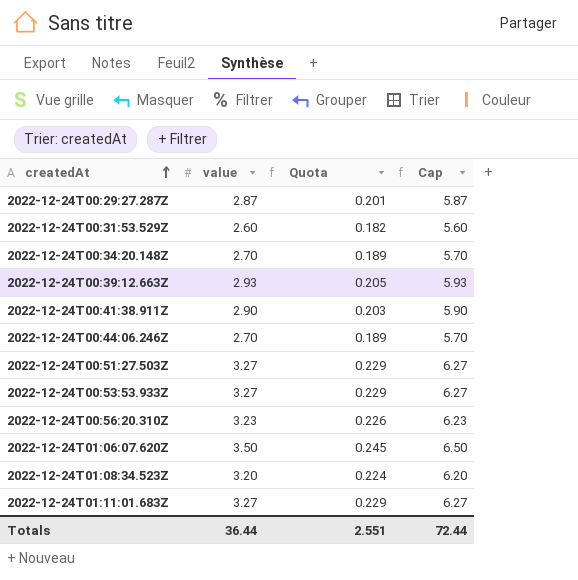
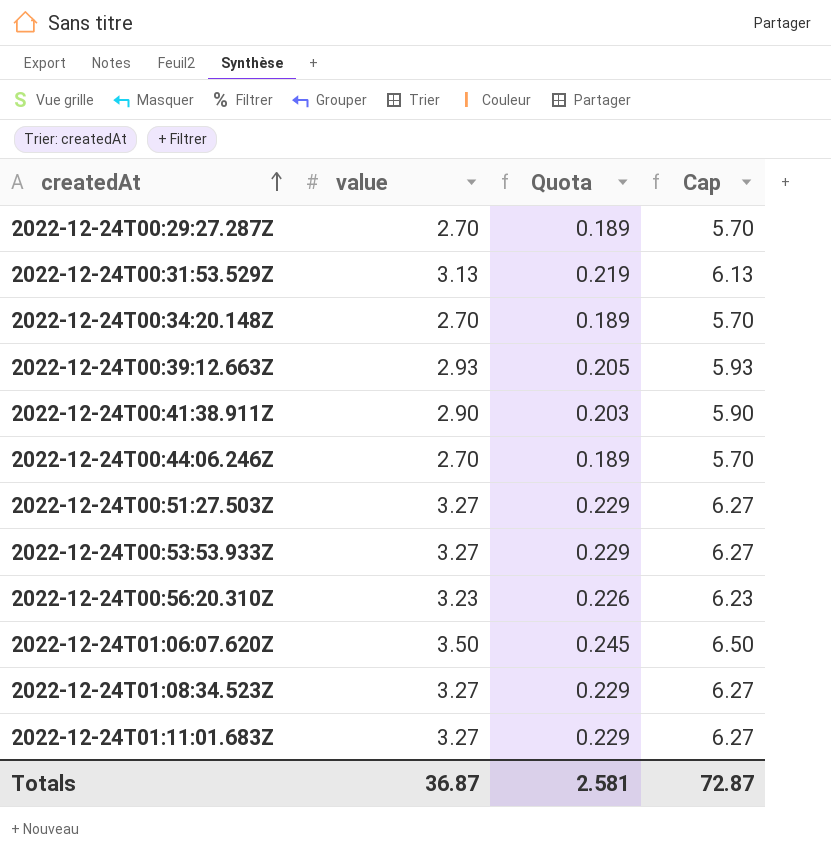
2022-12-24T00:29:27.287Z | value: 2.87 -> 2.70
2022-12-24T00:29:27.287Z | Quota: 0.201 -> 0.189
2022-12-24T00:29:27.287Z | Cap: 5.87 -> 5.70
2022-12-24T00:31:53.529Z | value: 2.60 -> 3.13
2022-12-24T00:31:53.529Z | Quota: 0.182 -> 0.219
2022-12-24T00:31:53.529Z | Cap: 5.60 -> 6.13
2022-12-24T01:08:34.523Z | value: 3.20 -> 3.27
2022-12-24T01:08:34.523Z | Quota: 0.224 -> 0.229
2022-12-24T01:08:34.523Z | Cap: 6.20 -> 6.27
Totals | value: 36.44 -> 36.87
Totals | Quota: 2.551 -> 2.581
Totals | Cap: 72.44 -> 72.87

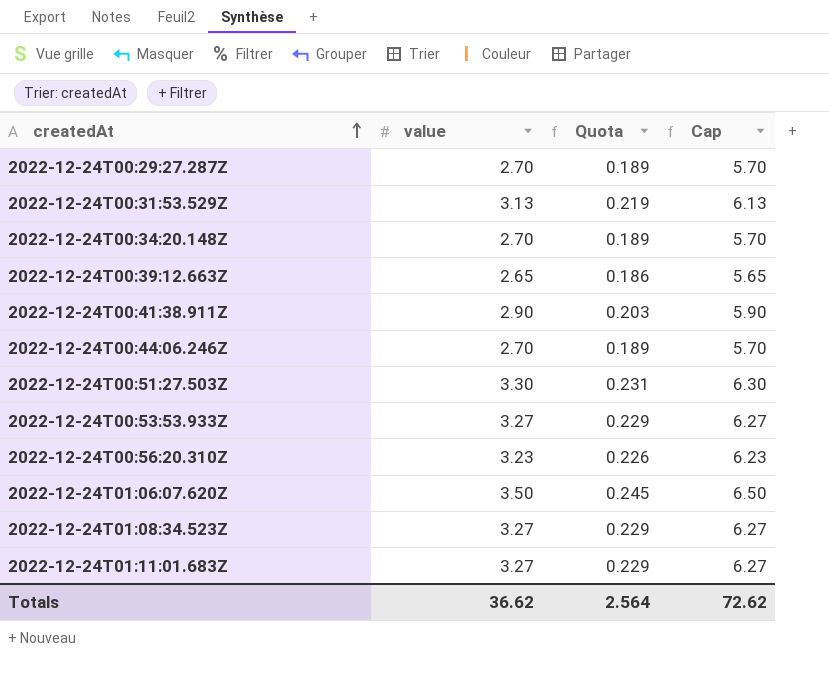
2022-12-24T00:39:12.663Z | value: 2.93 -> 2.65
2022-12-24T00:39:12.663Z | Quota: 0.205 -> 0.186
2022-12-24T00:39:12.663Z | Cap: 5.93 -> 5.65
2022-12-24T00:51:27.503Z | value: 3.27 -> 3.30
2022-12-24T00:51:27.503Z | Quota: 0.229 -> 0.231
2022-12-24T00:51:27.503Z | Cap: 6.27 -> 6.30
Totals | value: 36.87 -> 36.62
Totals | Quota: 2.581 -> 2.564
Totals | Cap: 72.87 -> 72.62

